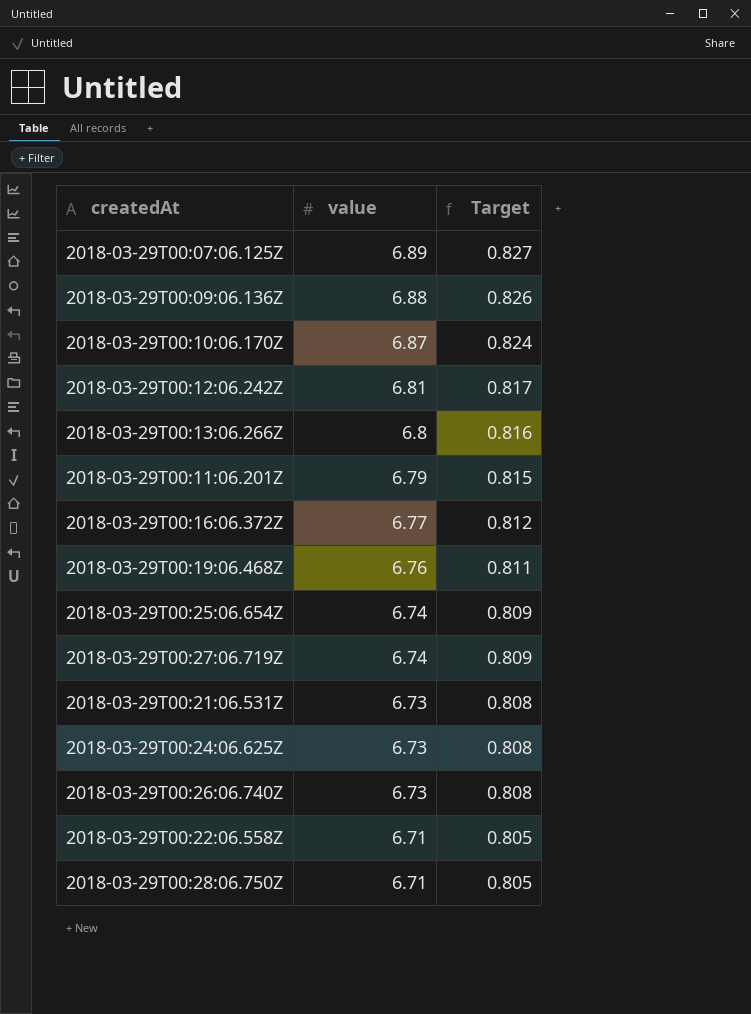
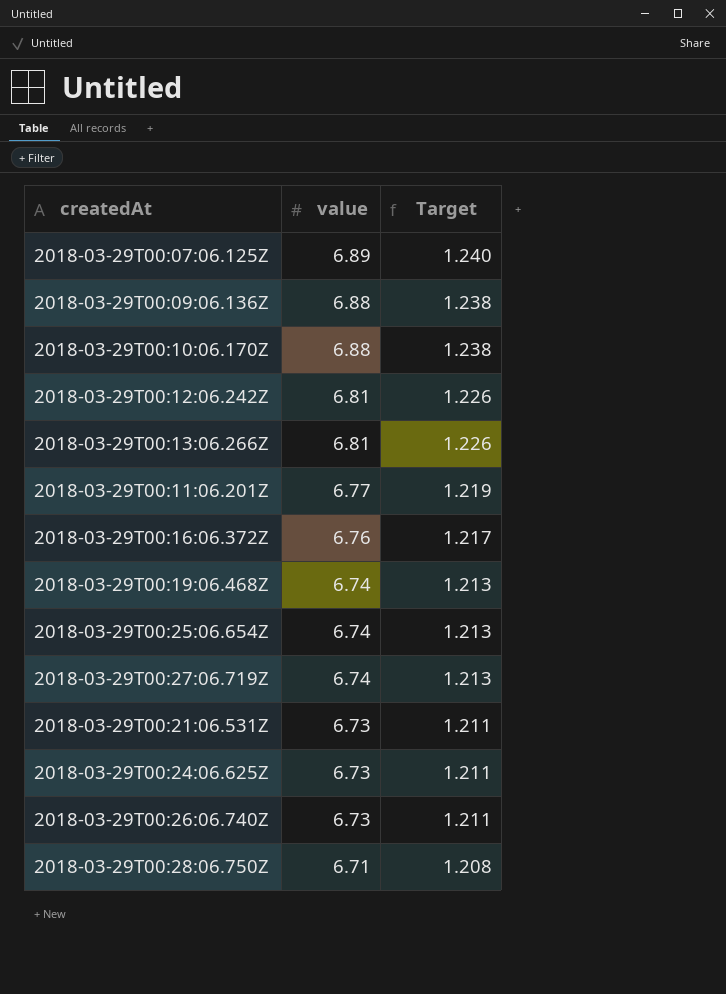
column Target | formula: [value] * 0.12 -> [value] * 0.18
row 2018-03-29T00:22:06.558Z: 6.71 | 0.805 -> none
2018-03-29T00:10:06.170Z | value: 6.87 -> 6.88
2018-03-29T00:13:06.266Z | value: 6.8 -> 6.81
2018-03-29T00:11:06.201Z | value: 6.79 -> 6.77
2018-03-29T00:16:06.372Z | value: 6.77 -> 6.76
2018-03-29T00:19:06.468Z | value: 6.76 -> 6.74

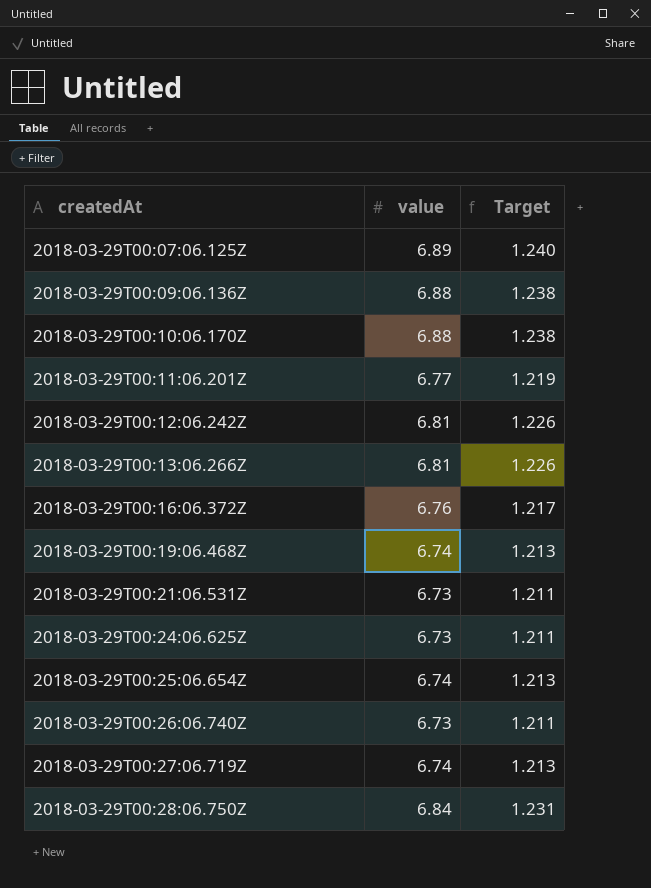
row order: value descending -> createdAt ascending
2018-03-29T00:28:06.750Z | value: 6.71 -> 6.84
2018-03-29T00:28:06.750Z | Target: 1.208 -> 1.231

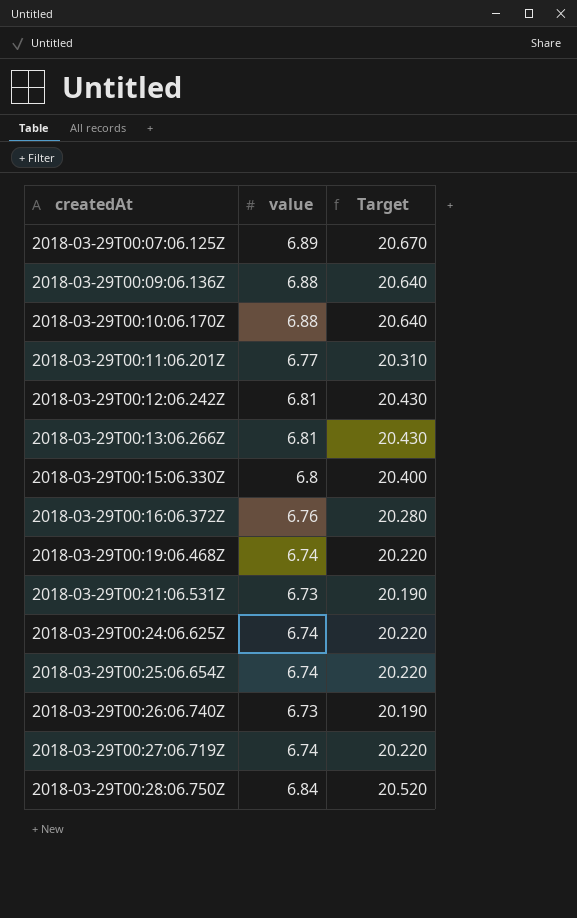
column Target | formula: [value] * 0.18 -> [value] * 3
row 2018-03-29T00:15:06.330Z: none -> 6.8 | 20.400
2018-03-29T00:24:06.625Z | value: 6.73 -> 6.74

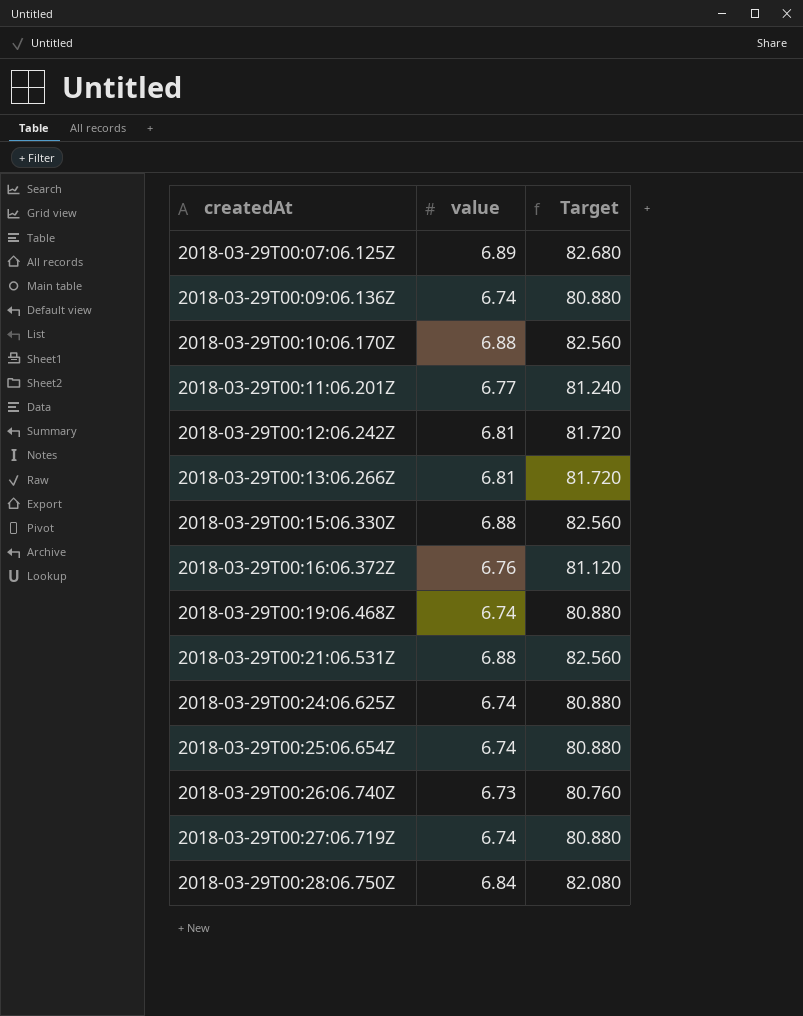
column Target | formula: [value] * 3 -> [value] * 12
2018-03-29T00:09:06.136Z | value: 6.88 -> 6.74
2018-03-29T00:15:06.330Z | value: 6.8 -> 6.88
2018-03-29T00:21:06.531Z | value: 6.73 -> 6.88

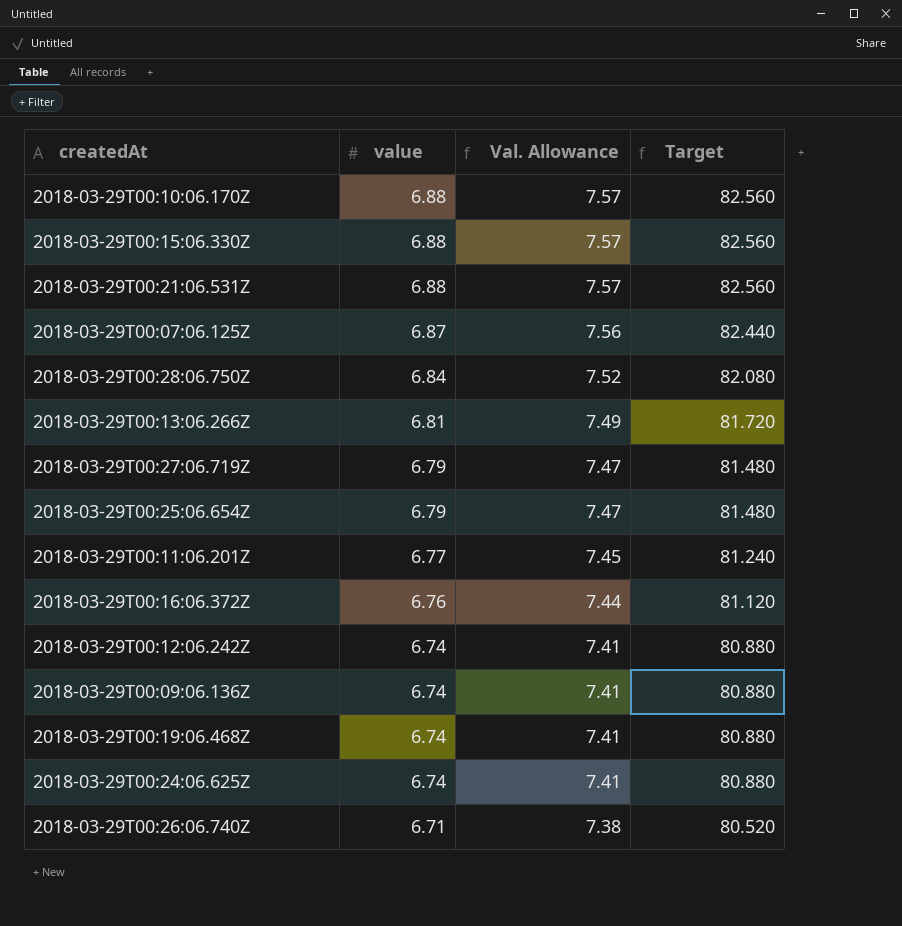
row order: createdAt ascending -> value descending
column Val. Allowance | formula: none -> [value] * 1.1
2018-03-29T00:07:06.125Z | value: 6.89 -> 6.87
2018-03-29T00:07:06.125Z | Target: 82.680 -> 82.440
2018-03-29T00:27:06.719Z | value: 6.74 -> 6.79
2018-03-29T00:27:06.719Z | Target: 80.880 -> 81.480
2018-03-29T00:25:06.654Z | value: 6.74 -> 6.79
2018-03-29T00:25:06.654Z | Target: 80.880 -> 81.480
2018-03-29T00:12:06.242Z | value: 6.81 -> 6.74
2018-03-29T00:12:06.242Z | Target: 81.720 -> 80.880
2018-03-29T00:26:06.740Z | value: 6.73 -> 6.71
2018-03-29T00:26:06.740Z | Target: 80.760 -> 80.520

